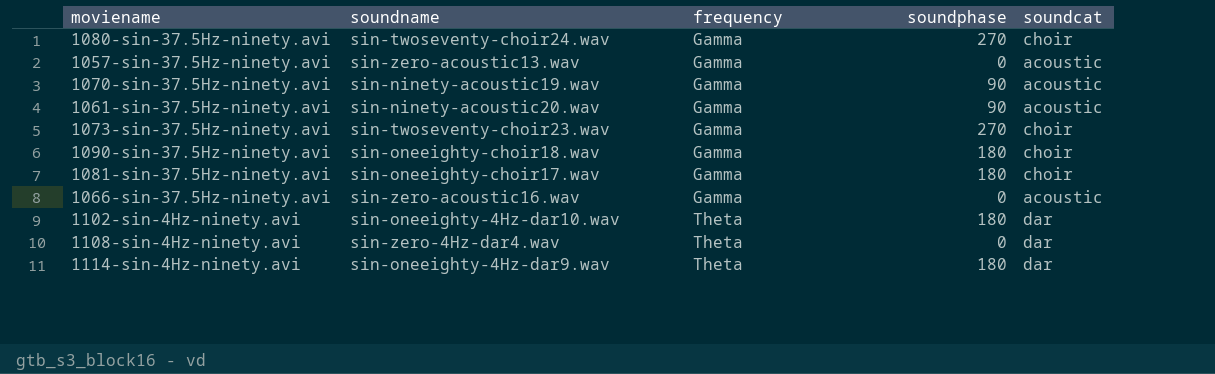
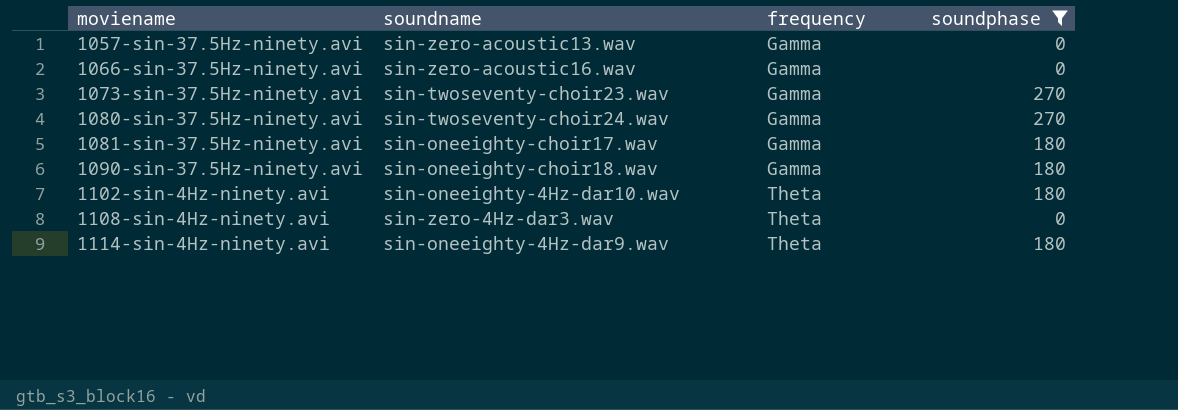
filter: none -> soundphase != 90
row order: frequency ascending -> moviename ascending
column soundcat | position: 5 -> none
1108-sin-4Hz-ninety.avi | soundname: sin-zero-4Hz-dar4.wav -> sin-zero-4Hz-dar3.wav

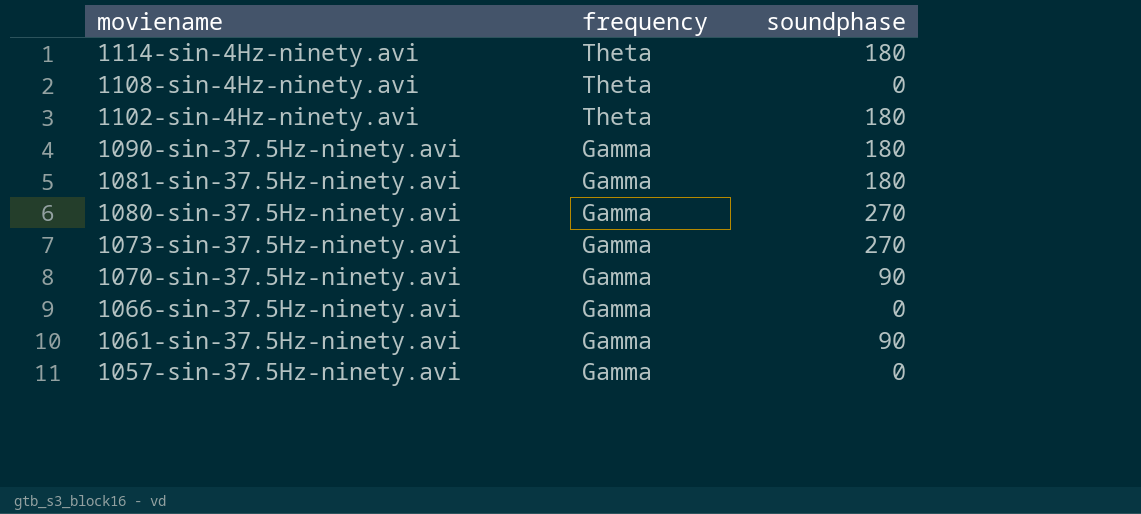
filter: soundphase != 90 -> none
row order: moviename ascending -> moviename descending
column soundname | position: 2 -> none

